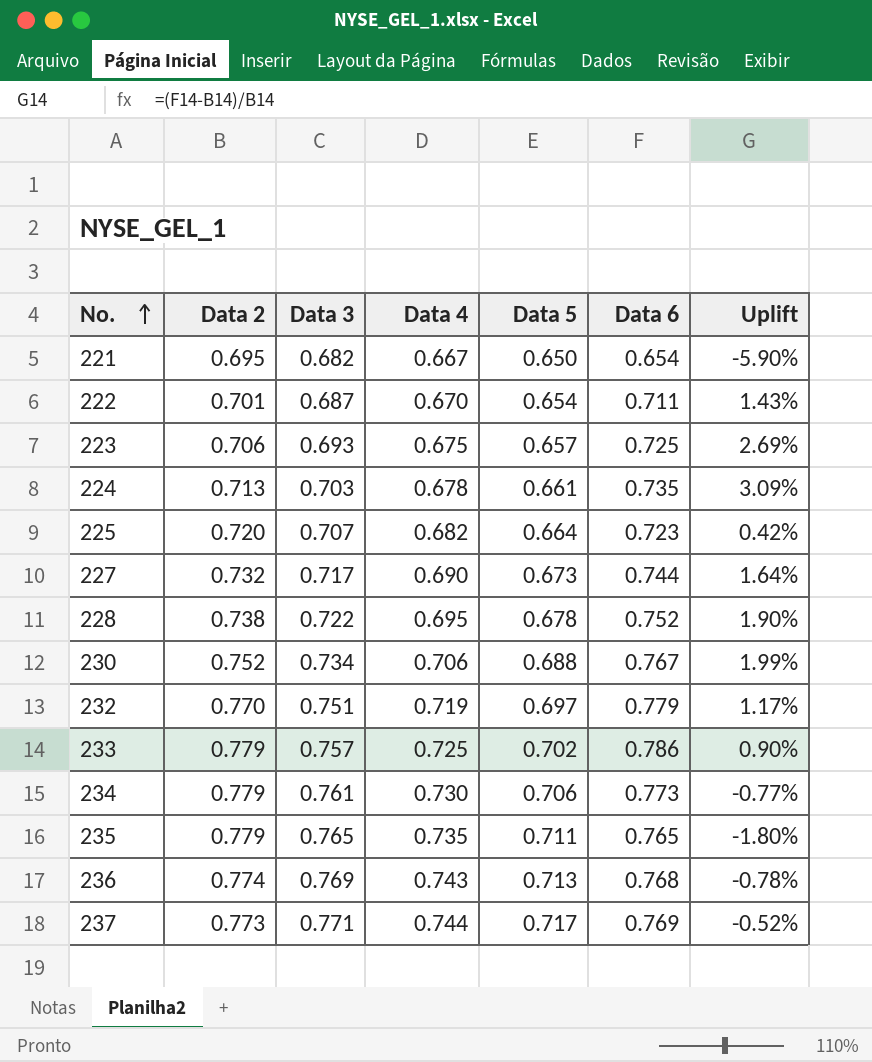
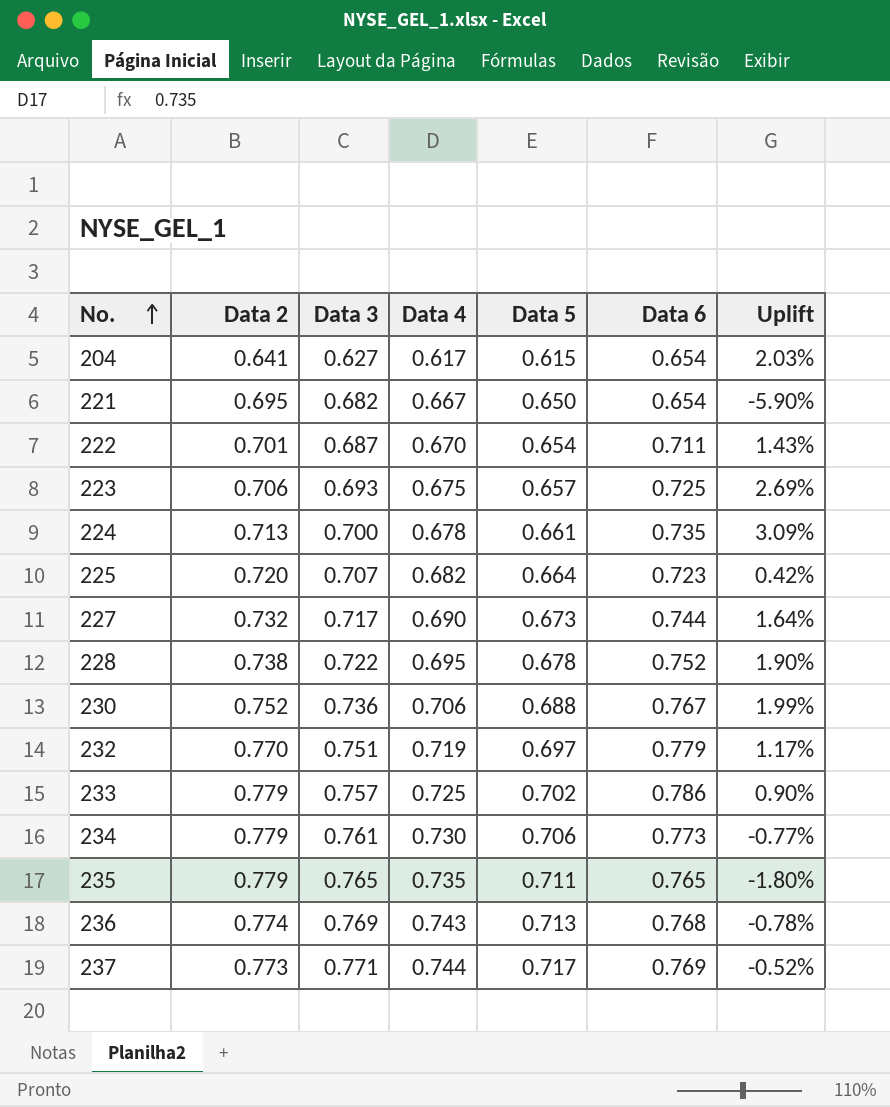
row 204: none -> 0.641 | 0.627 | 0.617 | 0.615 | 0.654 | 2.03%
224 | Data 3: 0.703 -> 0.700
230 | Data 3: 0.734 -> 0.736

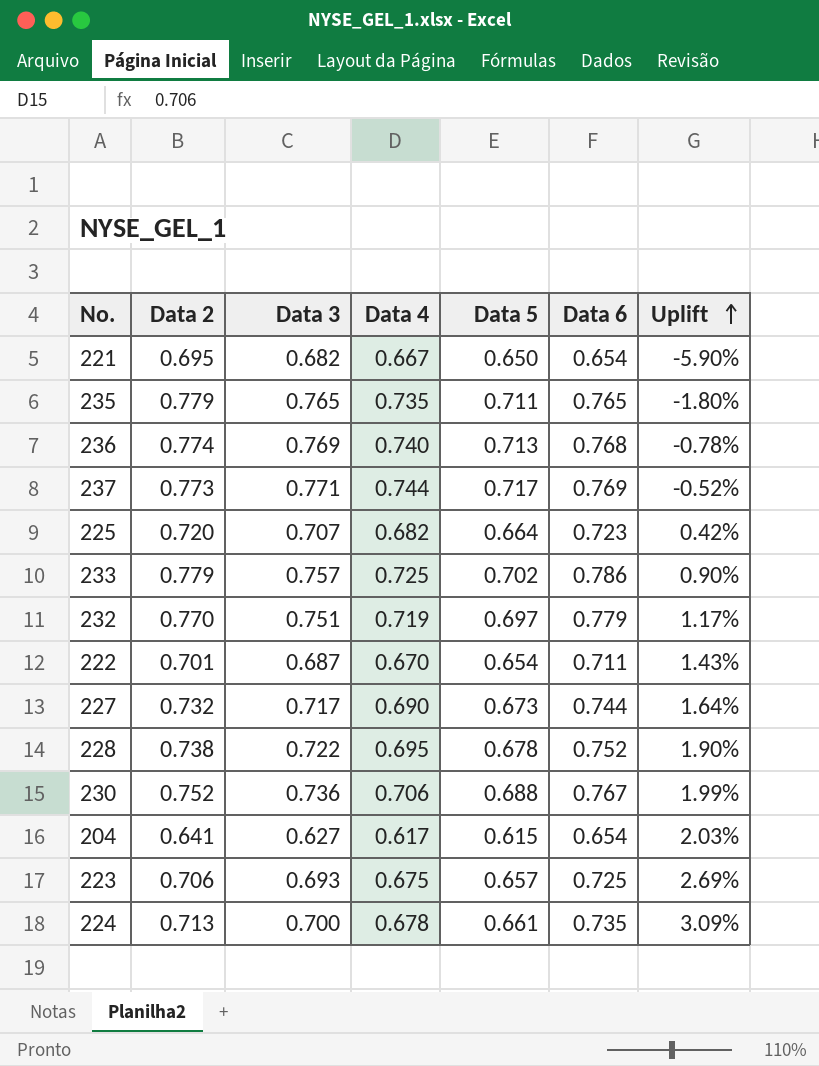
row order: No. ascending -> Uplift ascending
row 234: 0.779 | 0.761 | 0.730 | 0.706 | 0.773 | -0.77% -> none
236 | Data 4: 0.743 -> 0.740

